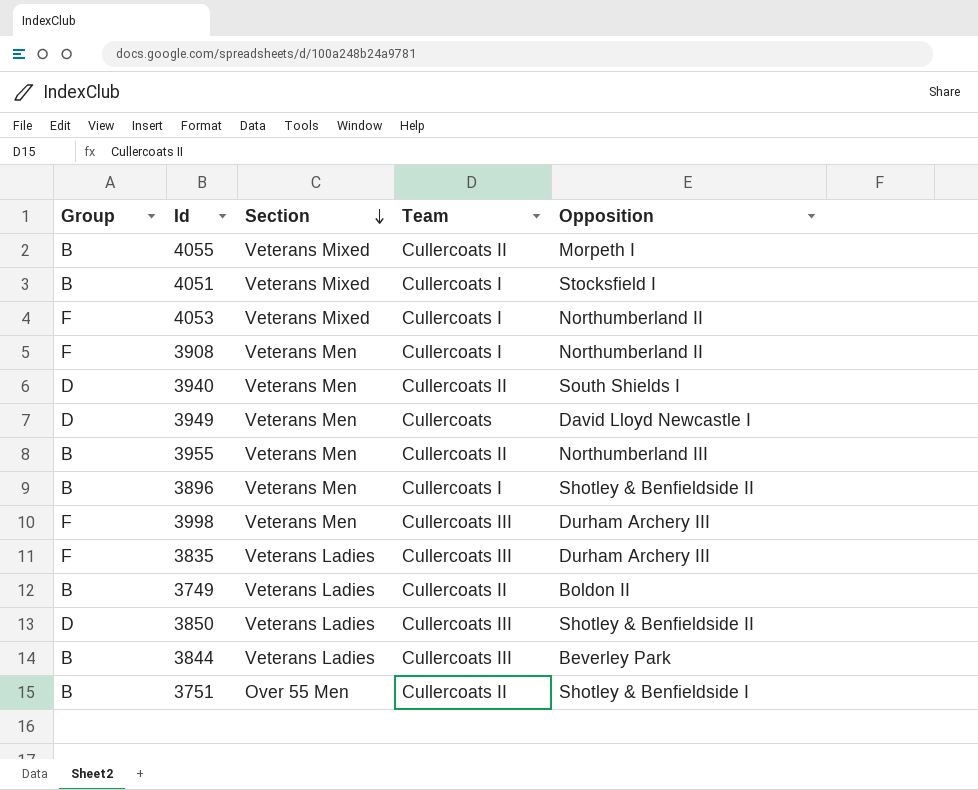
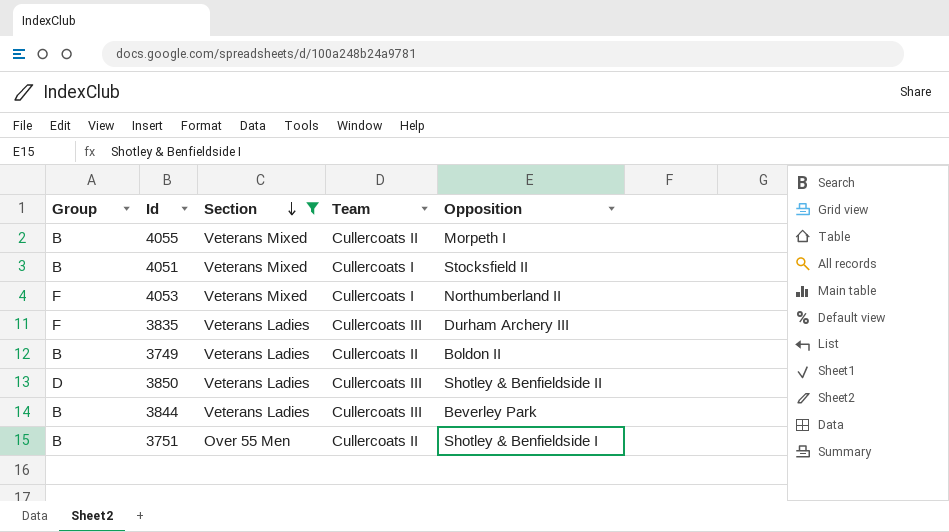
filter: none -> Section != Veterans Men
4051 | Opposition: Stocksfield I -> Stocksfield II

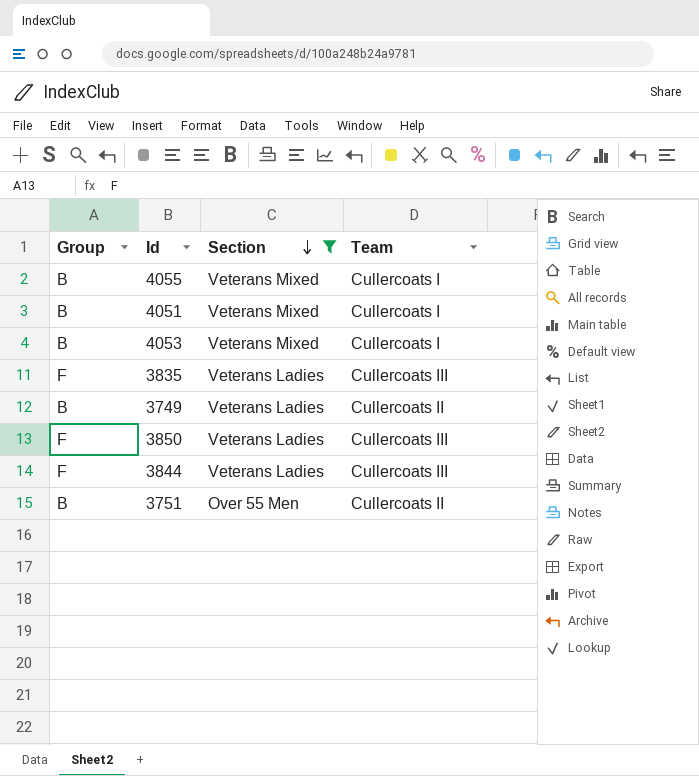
column Opposition | position: 5 -> none
4055 | Team: Cullercoats II -> Cullercoats I
4053 | Group: F -> B
3850 | Group: D -> F
3844 | Group: B -> F

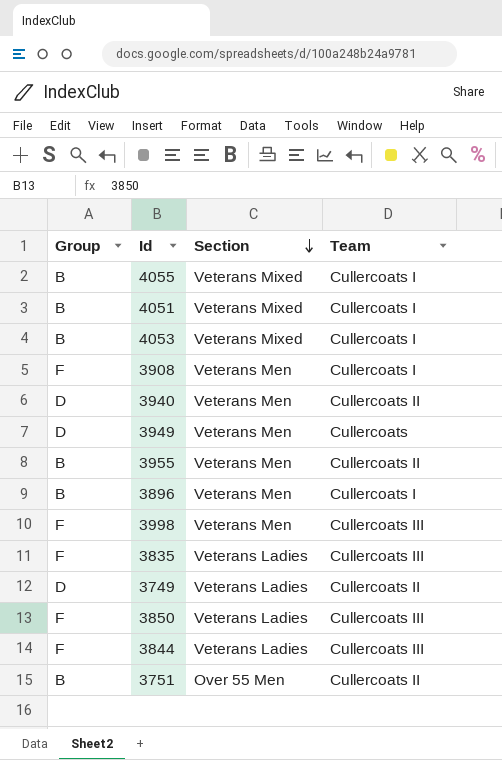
filter: Section != Veterans Men -> none
3749 | Group: B -> D

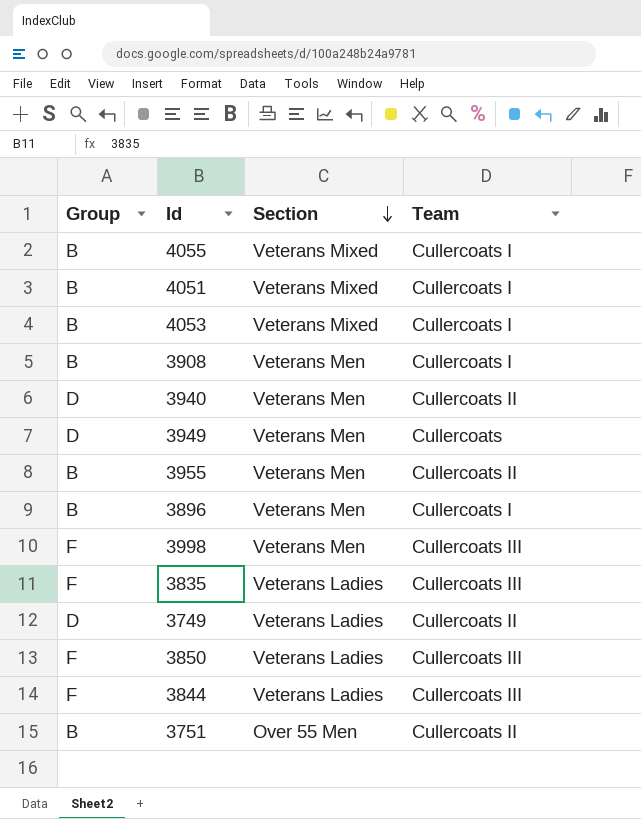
3908 | Group: F -> B

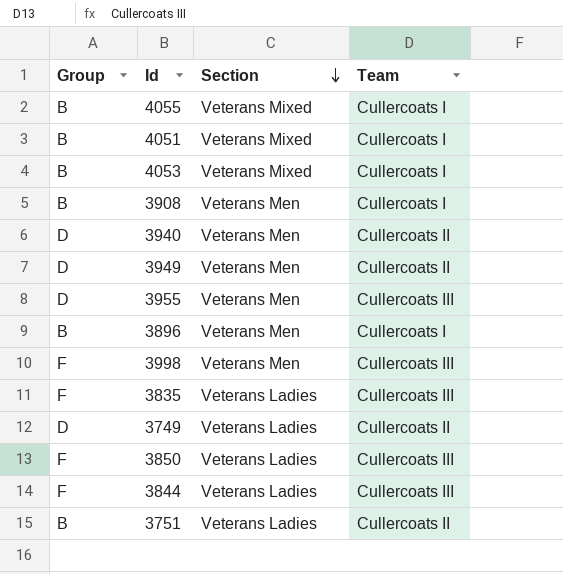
3949 | Team: Cullercoats -> Cullercoats II
3955 | Group: B -> D
3955 | Team: Cullercoats II -> Cullercoats III
3751 | Section: Over 55 Men -> Veterans Ladies

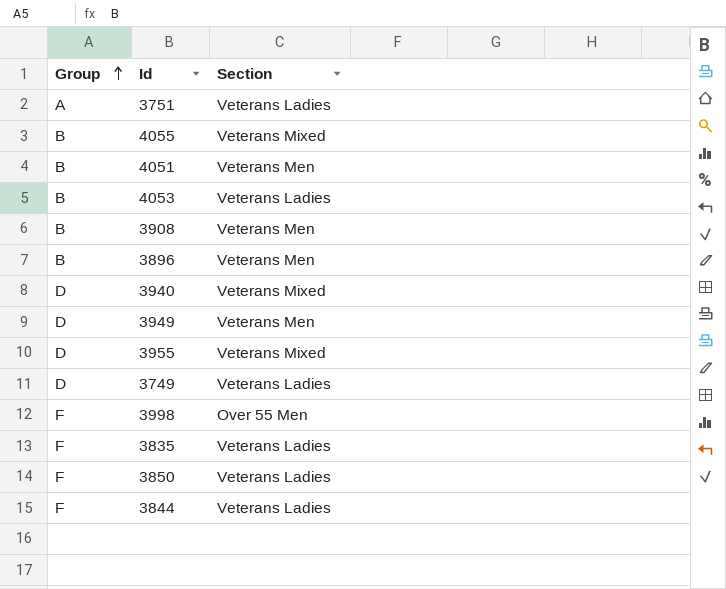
row order: Section descending -> Group ascending
column Team | position: 4 -> none
3751 | Group: B -> A
4051 | Section: Veterans Mixed -> Veterans Men
4053 | Section: Veterans Mixed -> Veterans Ladies
3940 | Section: Veterans Men -> Veterans Mixed
3955 | Section: Veterans Men -> Veterans Mixed
3998 | Section: Veterans Men -> Over 55 Men

